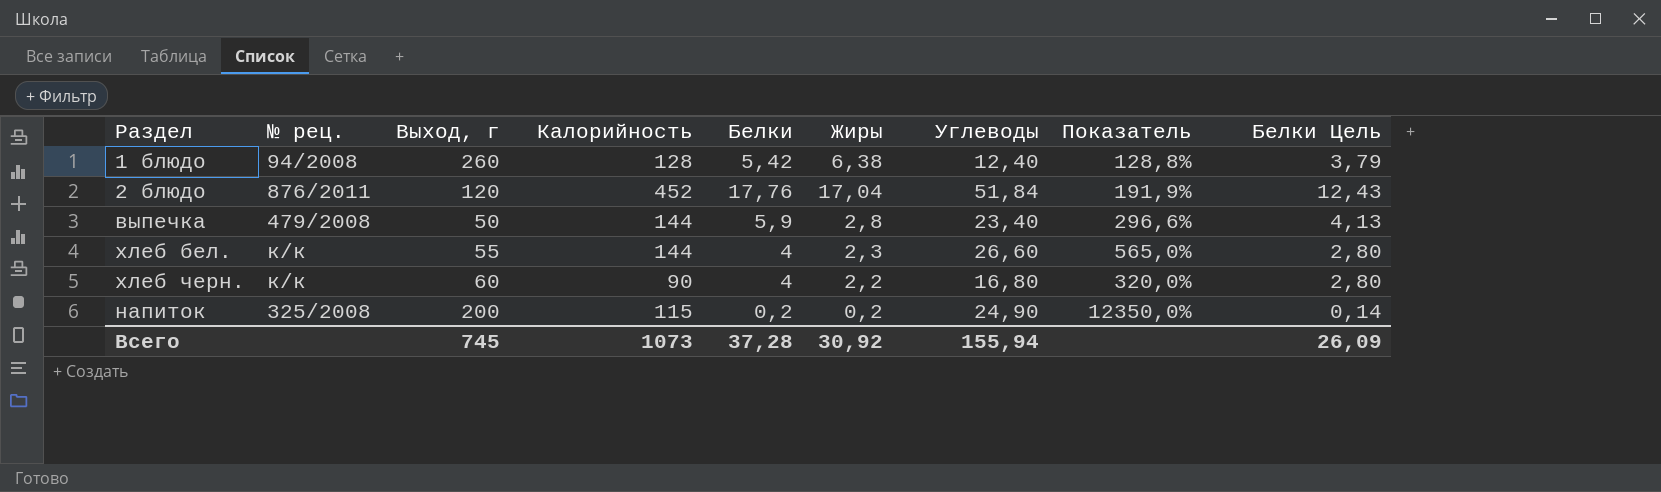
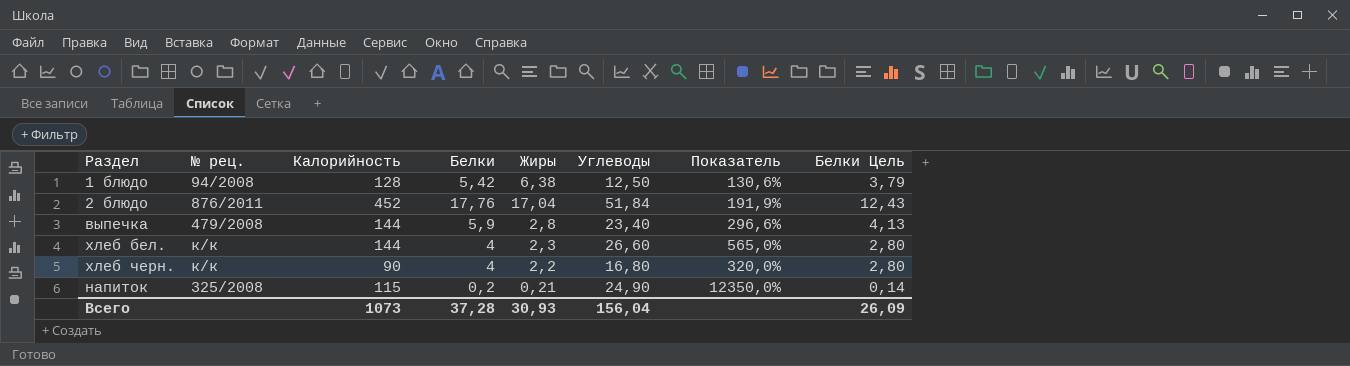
column Выход, г | position: 3 -> none
1 блюдо | Углеводы: 12,40 -> 12,50
1 блюдо | Показатель: 128,8% -> 130,6%
напиток | Жиры: 0,2 -> 0,21
Всего | Жиры: 30,92 -> 30,93
Всего | Углеводы: 155,94 -> 156,04

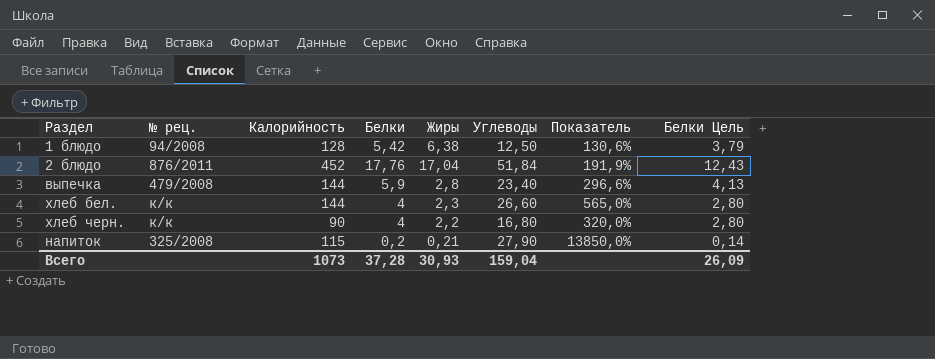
напиток | Углеводы: 24,90 -> 27,90
напиток | Показатель: 12350,0% -> 13850,0%
Всего | Углеводы: 156,04 -> 159,04

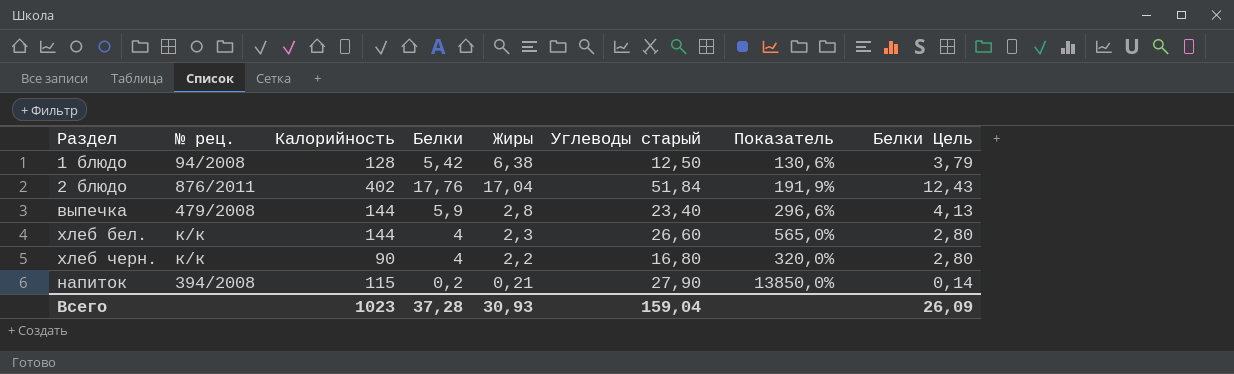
column name: Углеводы -> Углеводы старый
2 блюдо | Калорийность: 452 -> 402
напиток | № рец.: 325/2008 -> 394/2008
Всего | Калорийность: 1073 -> 1023

